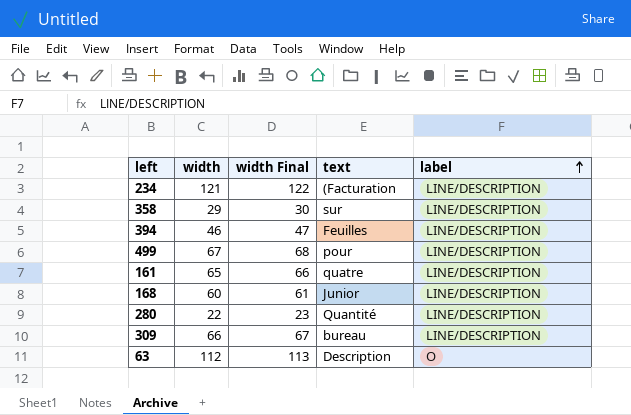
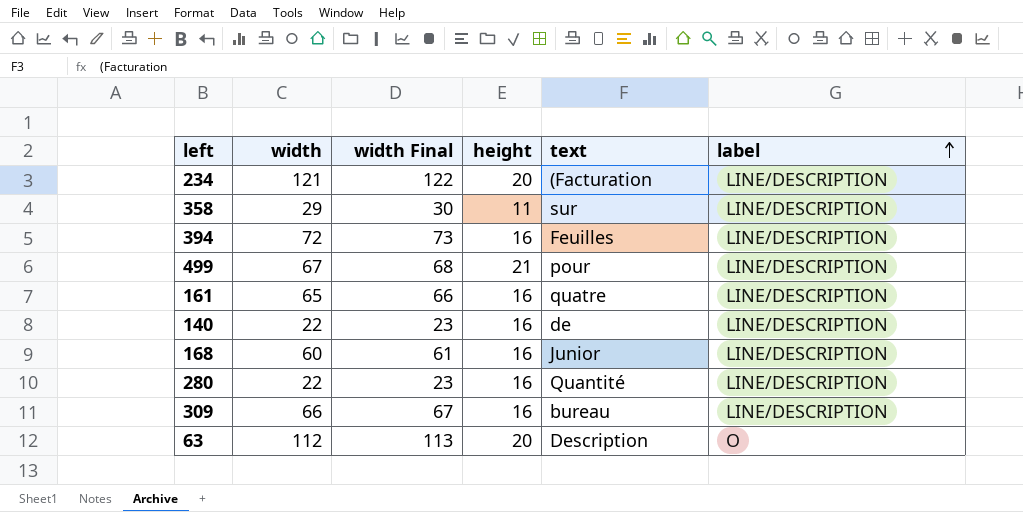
column height | position: none -> 4
394 | width: 46 -> 72
394 | width Final: 47 -> 73
row 140: none -> 22 | 23 | 16 | de | LINE/DESCRIPTION

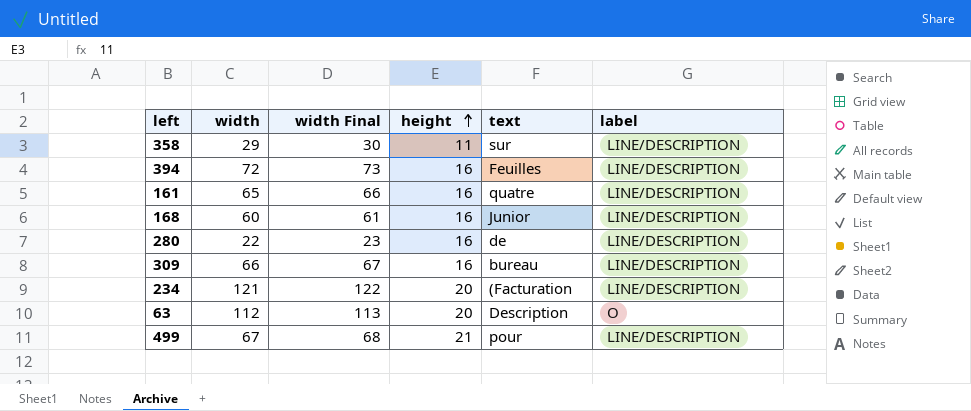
row order: label ascending -> height ascending
row 140: 22 | 23 | 16 | de | LINE/DESCRIPTION -> none
280 | text: Quantité -> de

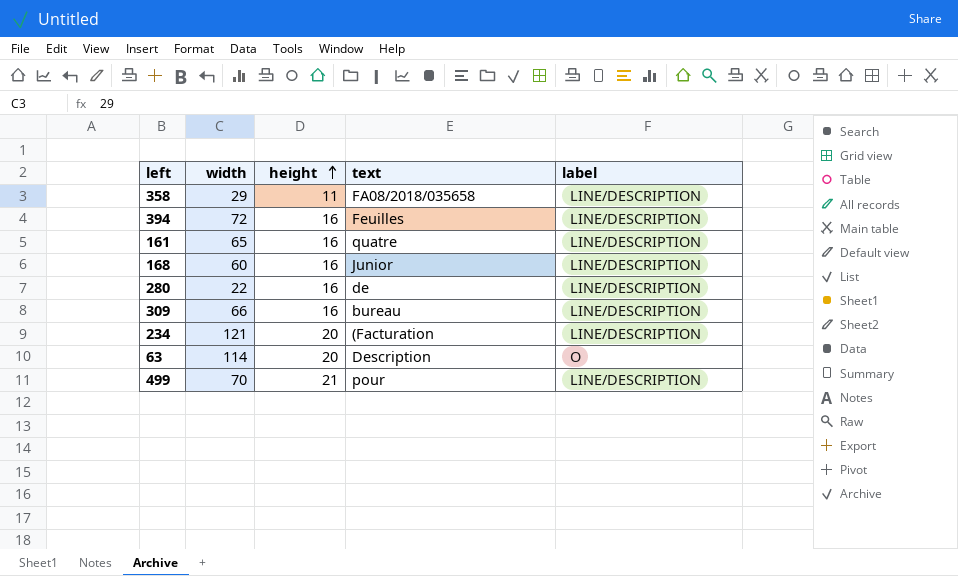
column width Final | formula: [width] + 1 -> none
358 | text: sur -> FA08/2018/035658
63 | width: 112 -> 114
499 | width: 67 -> 70

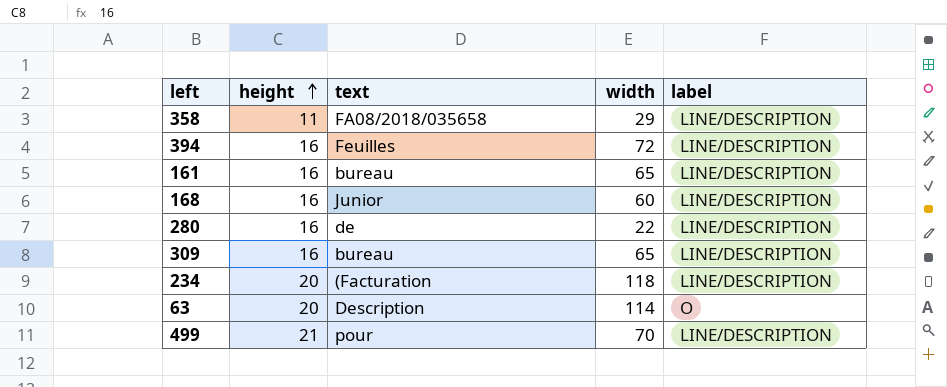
column width | position: 2 -> 4
161 | text: quatre -> bureau
309 | width: 66 -> 65
234 | width: 121 -> 118

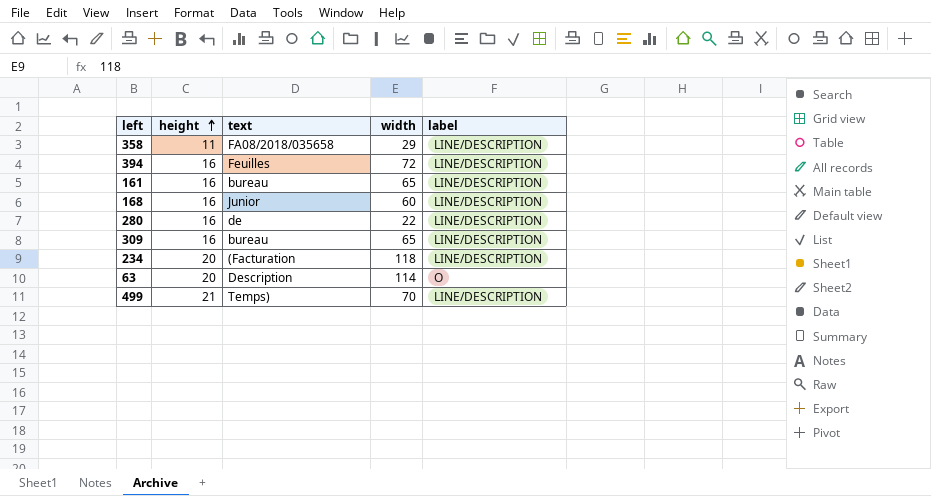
499 | text: pour -> Temps)

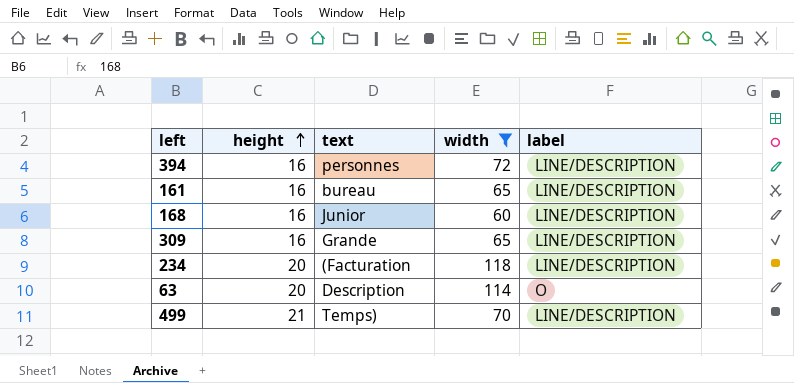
filter: none -> width >= 60
394 | text: Feuilles -> personnes
309 | text: bureau -> Grande

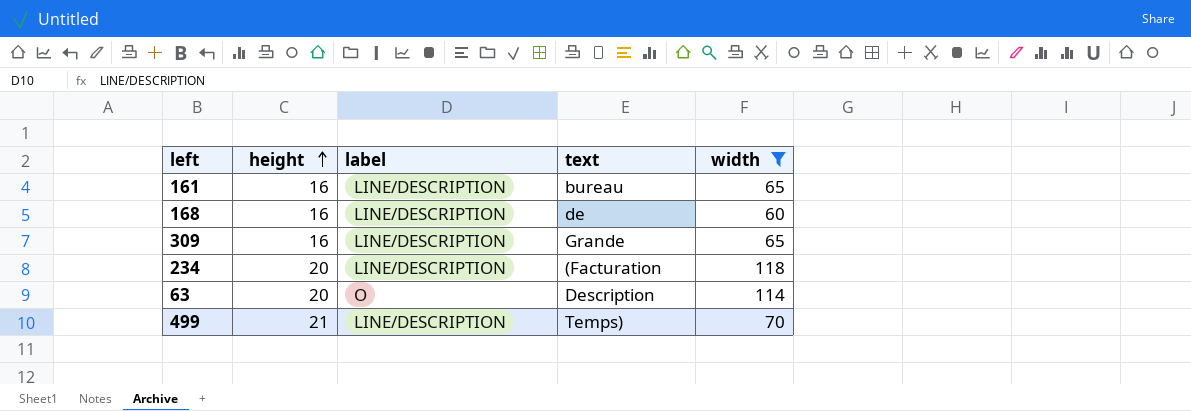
column label | position: 5 -> 3
row 394: 16 | personnes | 72 | LINE/DESCRIPTION -> none
168 | text: Junior -> de

